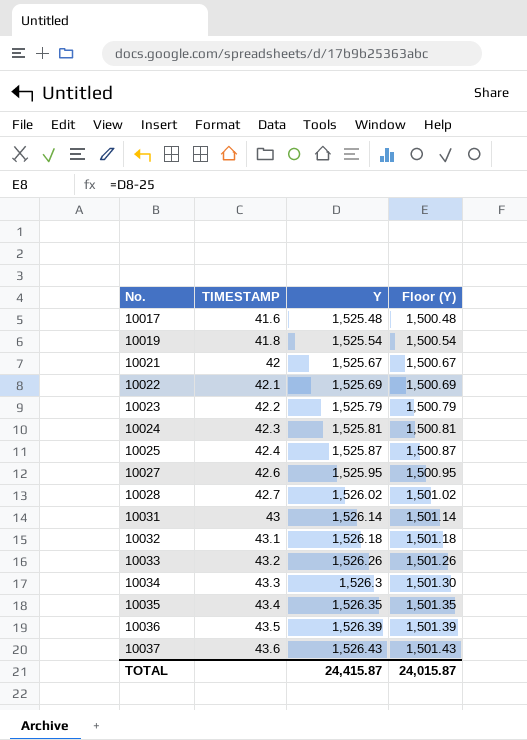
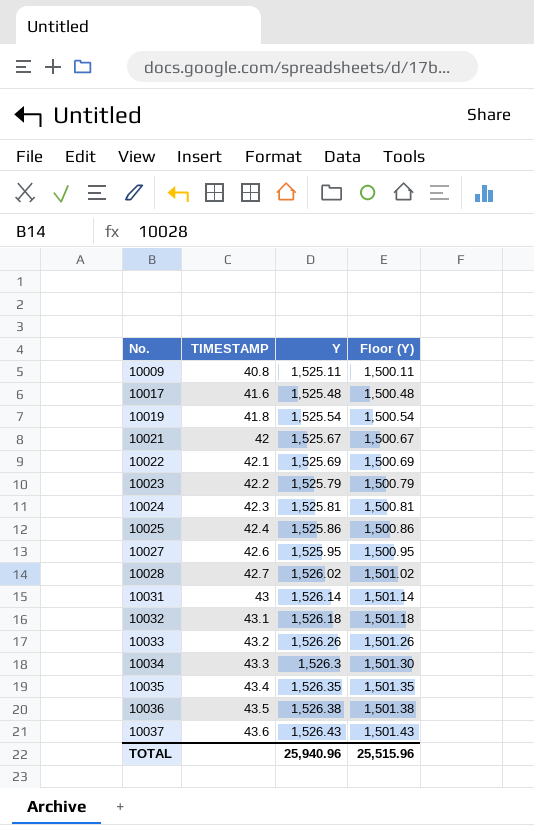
row 10009: none -> 40.8 | 1,525.11 | 1,500.11
10025 | Y: 1,525.87 -> 1,525.86
10025 | Floor (Y): 1,500.87 -> 1,500.86
10036 | Y: 1,526.39 -> 1,526.38
10036 | Floor (Y): 1,501.39 -> 1,501.38
TOTAL | Y: 24,415.87 -> 25,940.96
TOTAL | Floor (Y): 24,015.87 -> 25,515.96

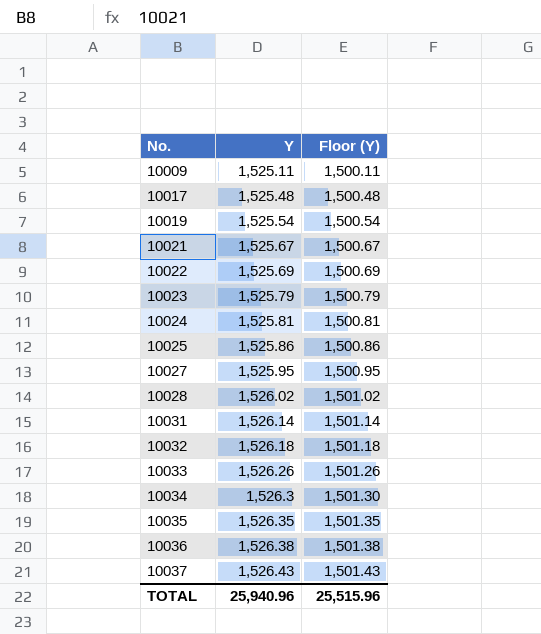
column TIMESTAMP | position: 2 -> none

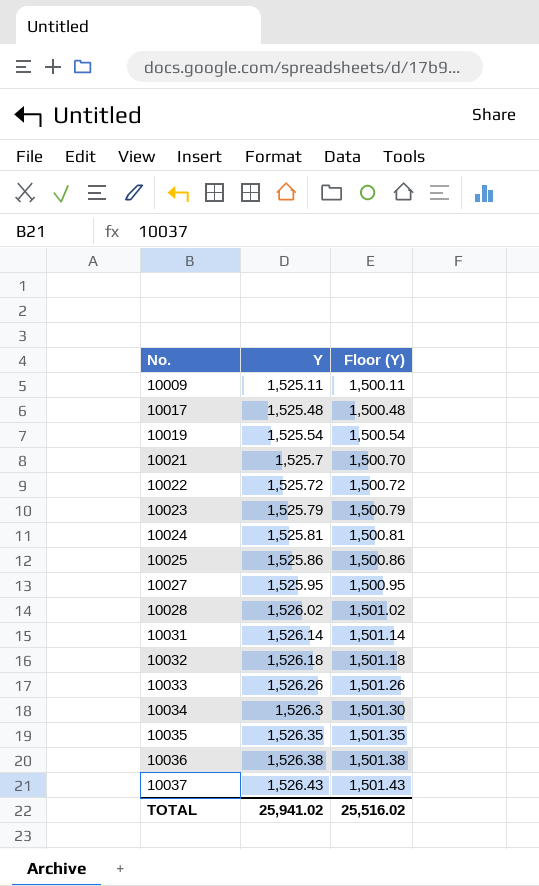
10021 | Y: 1,525.67 -> 1,525.7
10021 | Floor (Y): 1,500.67 -> 1,500.70
10022 | Y: 1,525.69 -> 1,525.72
10022 | Floor (Y): 1,500.69 -> 1,500.72
TOTAL | Y: 25,940.96 -> 25,941.02
TOTAL | Floor (Y): 25,515.96 -> 25,516.02

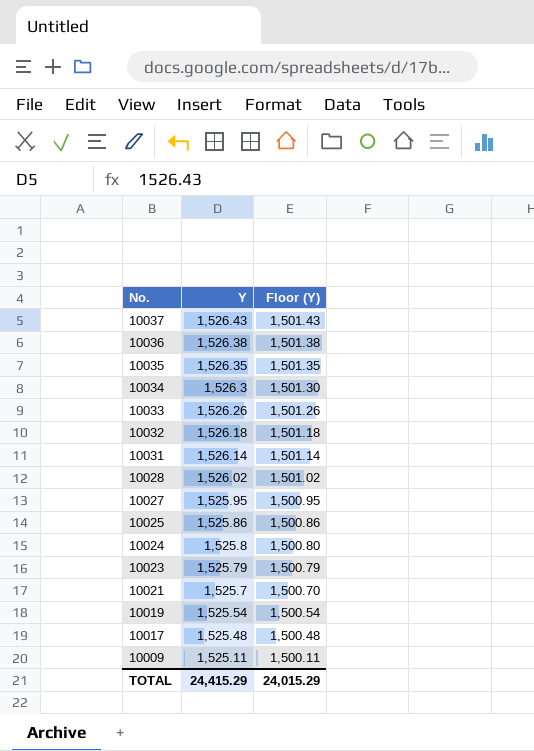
row order: No. ascending -> No. descending
row 10022: 1,525.72 | 1,500.72 -> none
10024 | Y: 1,525.81 -> 1,525.8
10024 | Floor (Y): 1,500.81 -> 1,500.80
TOTAL | Y: 25,941.02 -> 24,415.29
TOTAL | Floor (Y): 25,516.02 -> 24,015.29

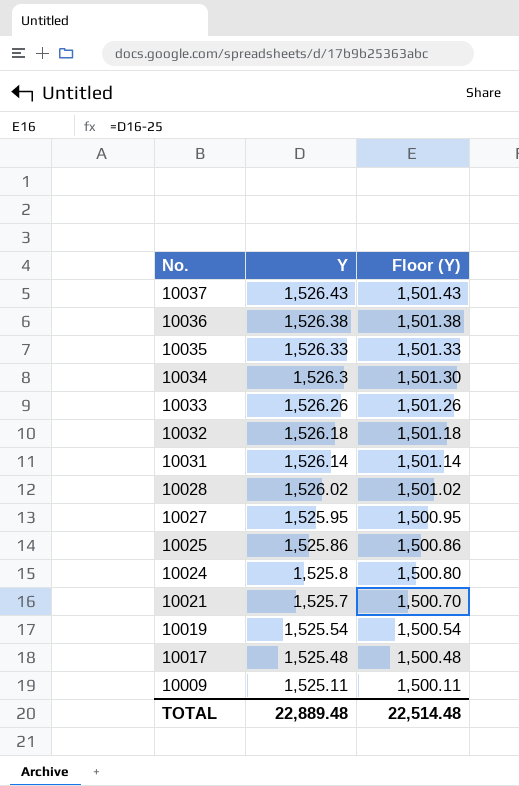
row 10023: 1,525.79 | 1,500.79 -> none
10035 | Y: 1,526.35 -> 1,526.33
10035 | Floor (Y): 1,501.35 -> 1,501.33
TOTAL | Y: 24,415.29 -> 22,889.48
TOTAL | Floor (Y): 24,015.29 -> 22,514.48

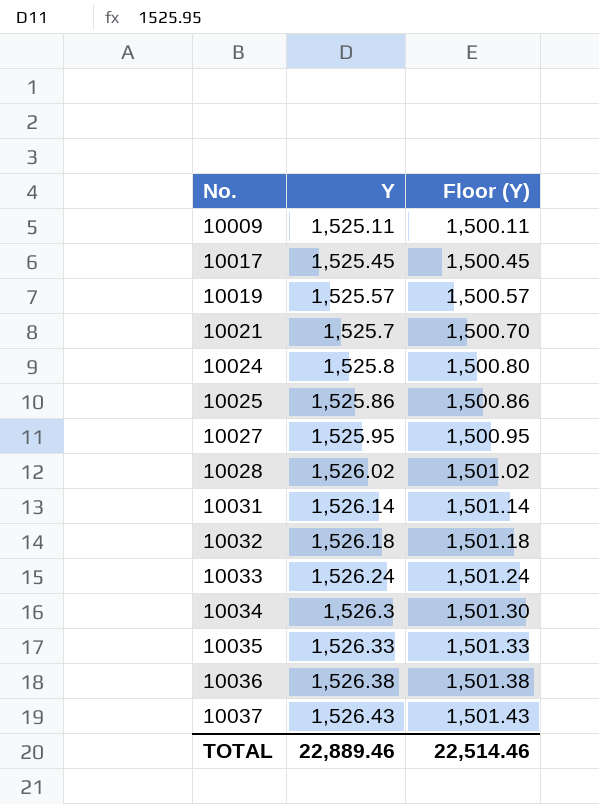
row order: No. descending -> No. ascending
10017 | Y: 1,525.48 -> 1,525.45
10017 | Floor (Y): 1,500.48 -> 1,500.45
10019 | Y: 1,525.54 -> 1,525.57
10019 | Floor (Y): 1,500.54 -> 1,500.57
10033 | Y: 1,526.26 -> 1,526.24
10033 | Floor (Y): 1,501.26 -> 1,501.24
TOTAL | Y: 22,889.48 -> 22,889.46
TOTAL | Floor (Y): 22,514.48 -> 22,514.46

